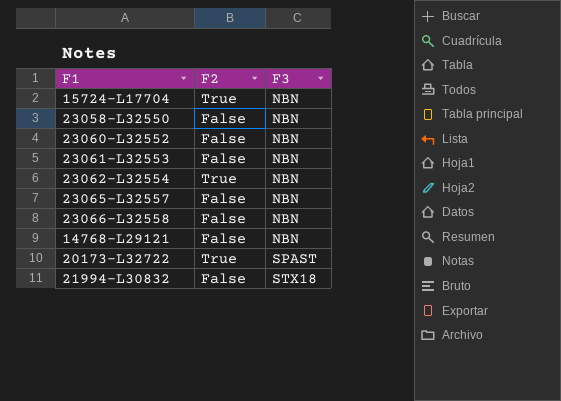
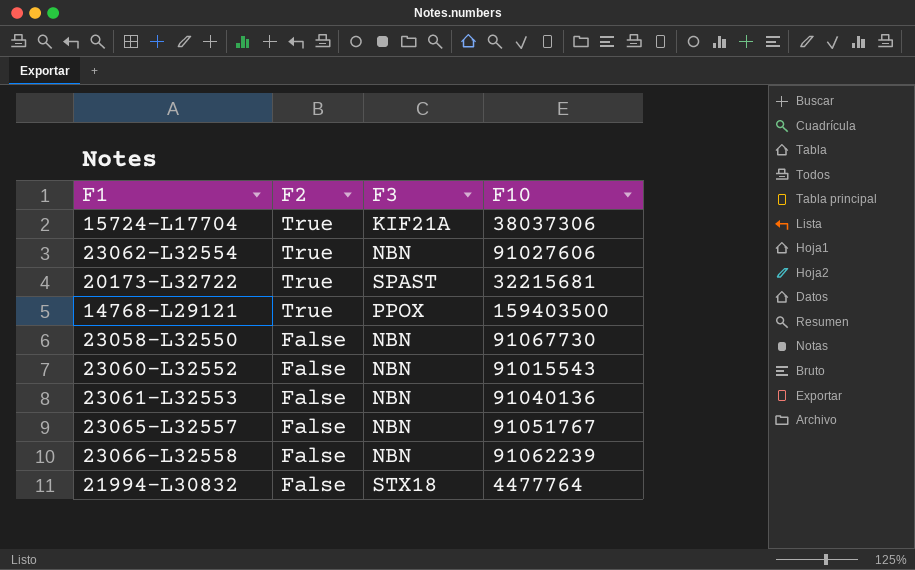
row order: F3 ascending -> F2 descending
column F10 | position: none -> 4
15724-L17704 | F3: NBN -> KIF21A
14768-L29121 | F2: False -> True
14768-L29121 | F3: NBN -> PPOX

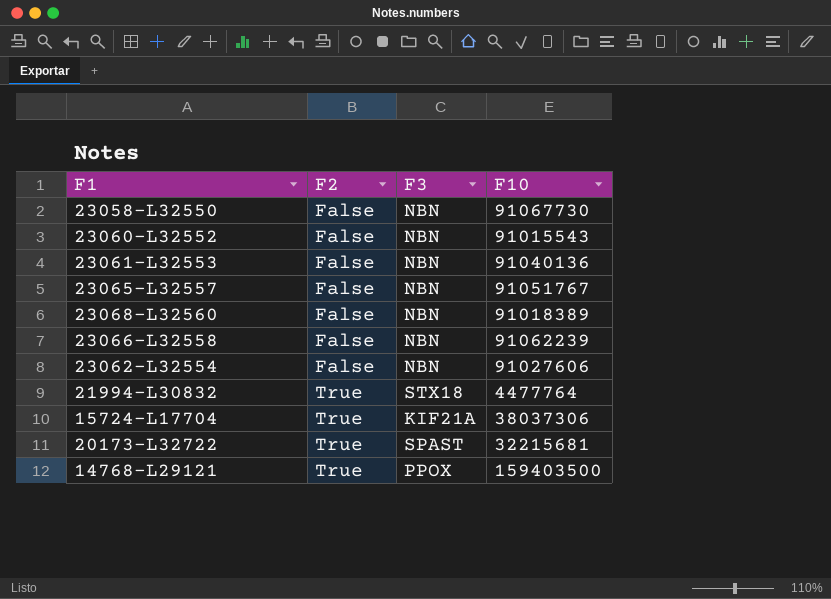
row order: F2 descending -> F2 ascending
row 23068-L32560: none -> False | NBN | 91018389
23062-L32554 | F2: True -> False
21994-L30832 | F2: False -> True

